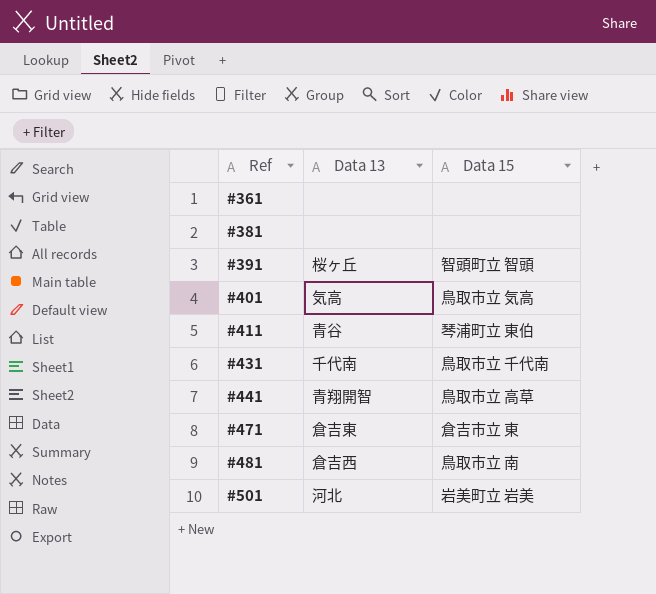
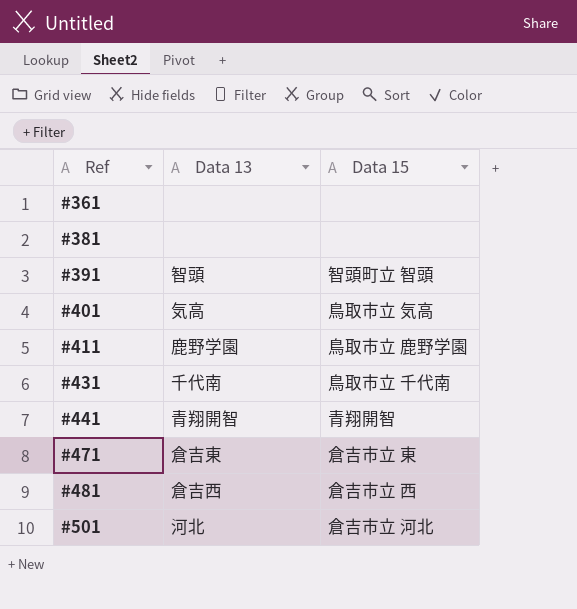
#391 | Data 13: 桜ヶ丘 -> 智頭
#411 | Data 13: 青谷 -> 鹿野学園
#411 | Data 15: 琴浦町立 東伯 -> 鳥取市立 鹿野学園
#441 | Data 15: 鳥取市立 高草 -> 青翔開智
#481 | Data 15: 鳥取市立 南 -> 倉吉市立 西
#501 | Data 15: 岩美町立 岩美 -> 倉吉市立 河北

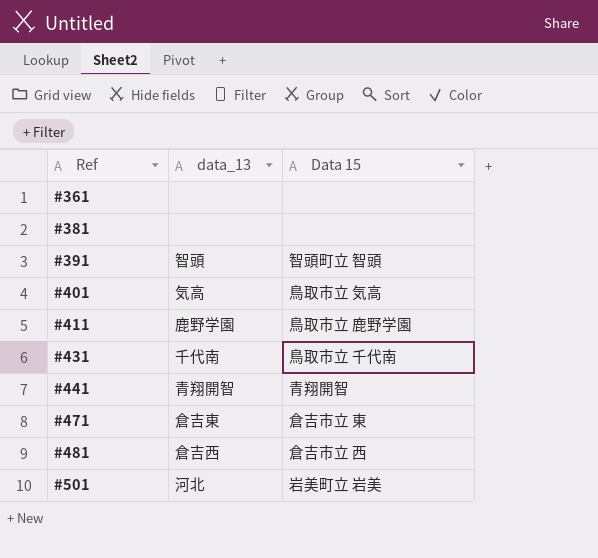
column name: Data 13 -> data_13
#501 | Data 15: 倉吉市立 河北 -> 岩美町立 岩美

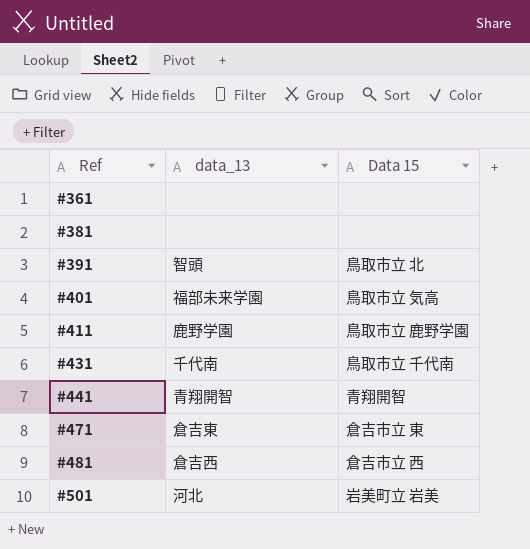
#391 | Data 15: 智頭町立 智頭 -> 鳥取市立 北
#401 | data_13: 気高 -> 福部未来学園

